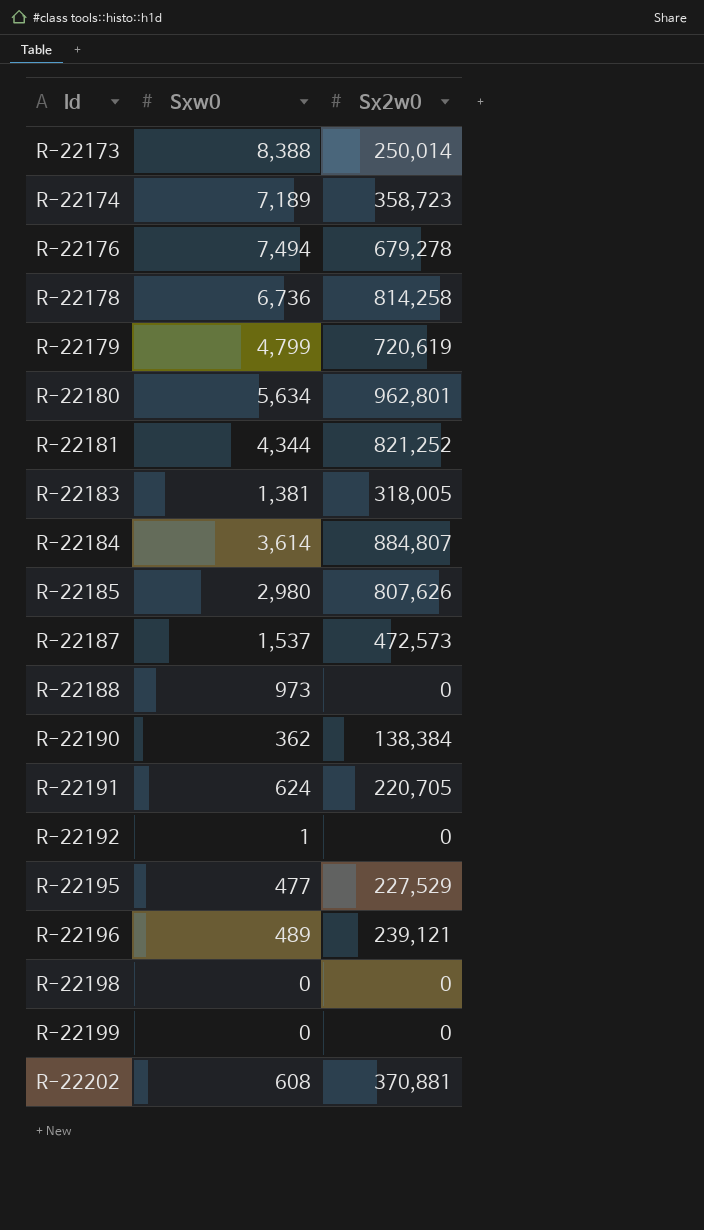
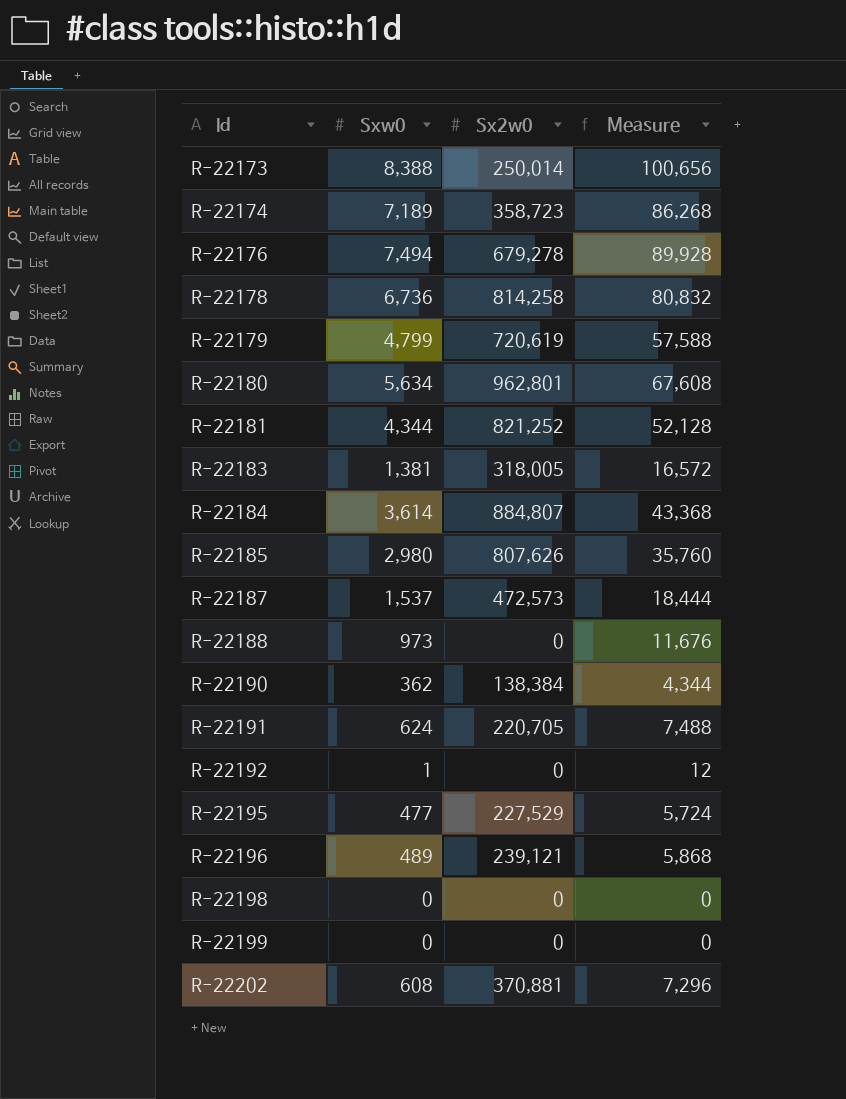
column Measure | formula: none -> [Sxw0] * 12

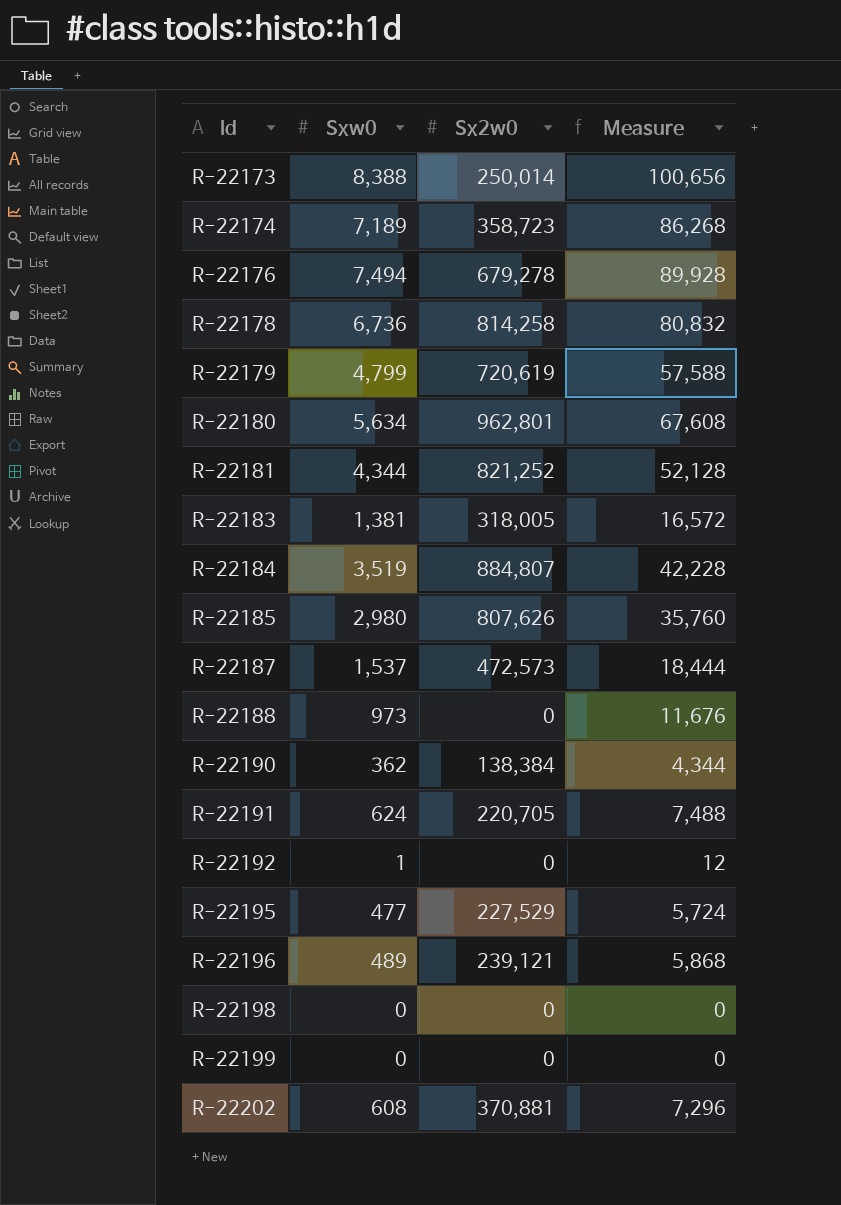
R-22184 | Sxw0: 3,614 -> 3,519
R-22184 | Measure: 43,368 -> 42,228

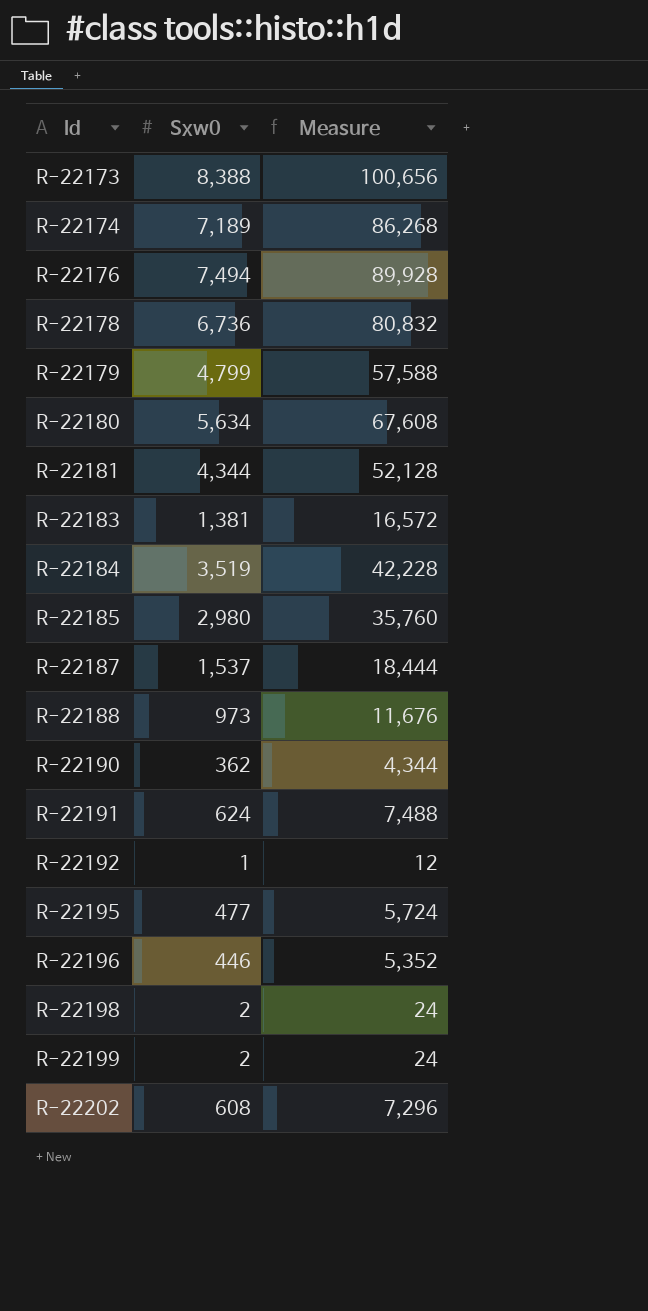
column Sx2w0 | position: 3 -> none
R-22196 | Sxw0: 489 -> 446
R-22196 | Measure: 5,868 -> 5,352
R-22198 | Sxw0: 0 -> 2
R-22198 | Measure: 0 -> 24
R-22199 | Sxw0: 0 -> 2
R-22199 | Measure: 0 -> 24

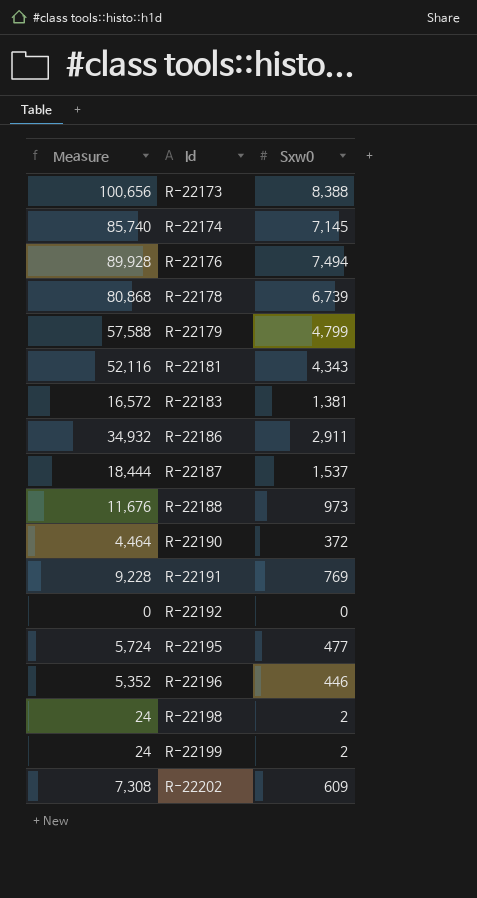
column Measure | position: 3 -> 1
row R-22180: 5,634 | 67,608 -> none
row R-22184: 3,519 | 42,228 -> none
row R-22185: 2,980 | 35,760 -> none
R-22174 | Measure: 86,268 -> 85,740
R-22174 | Sxw0: 7,189 -> 7,145
R-22178 | Measure: 80,832 -> 80,868
R-22178 | Sxw0: 6,736 -> 6,739
R-22181 | Measure: 52,128 -> 52,116
R-22181 | Sxw0: 4,344 -> 4,343
row R-22186: none -> 34,932 | 2,911
R-22190 | Measure: 4,344 -> 4,464
R-22190 | Sxw0: 362 -> 372
R-22191 | Measure: 7,488 -> 9,228
R-22191 | Sxw0: 624 -> 769
R-22192 | Measure: 12 -> 0
R-22192 | Sxw0: 1 -> 0
R-22202 | Measure: 7,296 -> 7,308
R-22202 | Sxw0: 608 -> 609

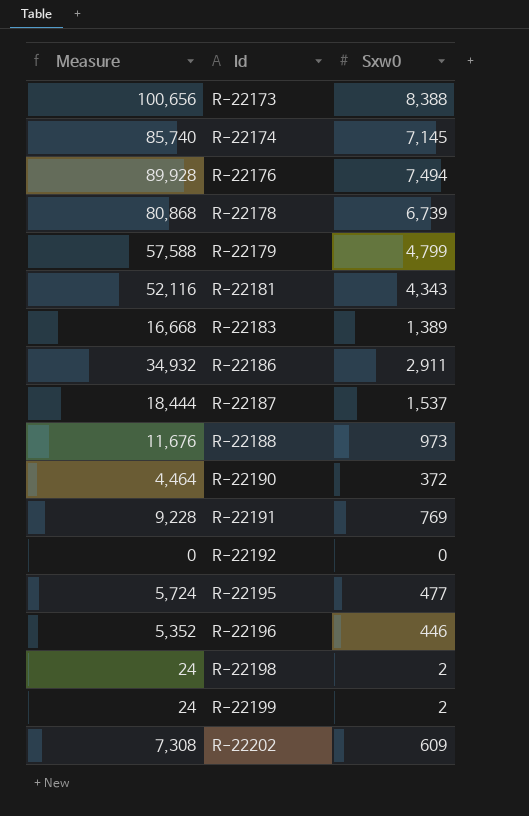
R-22183 | Measure: 16,572 -> 16,668
R-22183 | Sxw0: 1,381 -> 1,389

